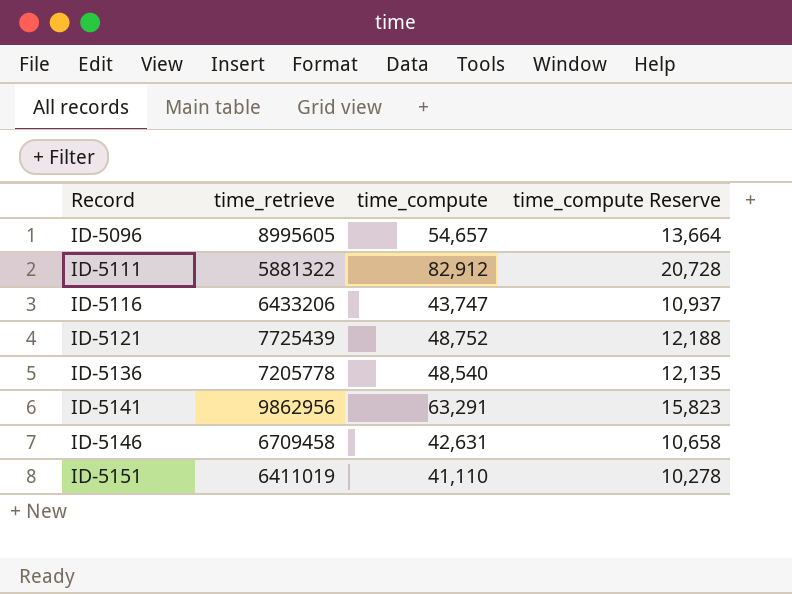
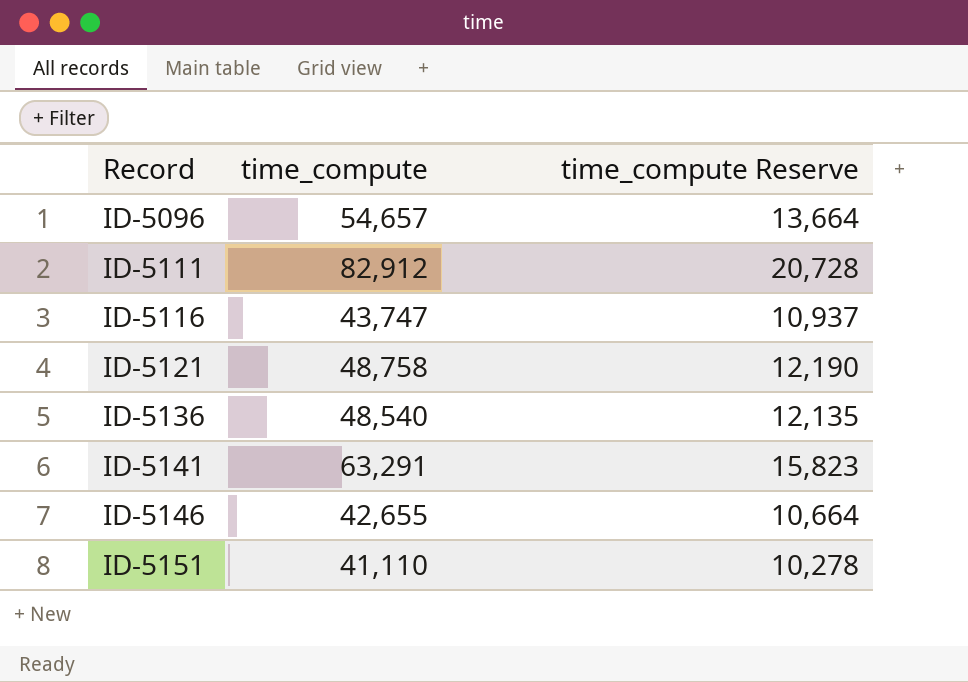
column time_retrieve | position: 2 -> none
ID-5121 | time_compute: 48,752 -> 48,758
ID-5121 | time_compute Reserve: 12,188 -> 12,190
ID-5146 | time_compute: 42,631 -> 42,655
ID-5146 | time_compute Reserve: 10,658 -> 10,664

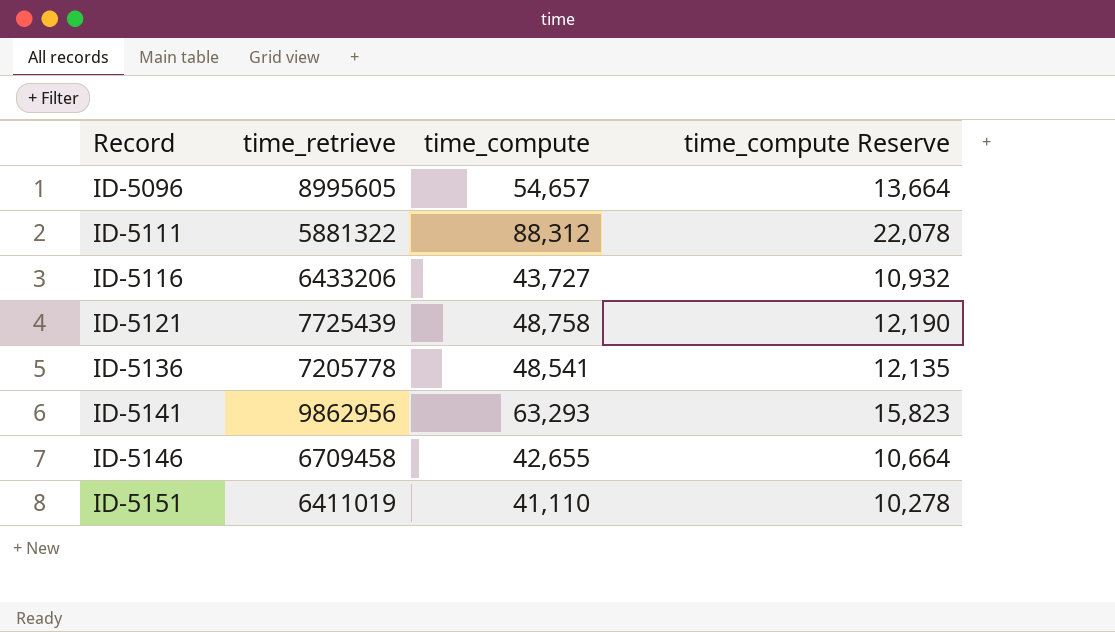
column time_retrieve | position: none -> 2
ID-5111 | time_compute: 82,912 -> 88,312
ID-5111 | time_compute Reserve: 20,728 -> 22,078
ID-5116 | time_compute: 43,747 -> 43,727
ID-5116 | time_compute Reserve: 10,937 -> 10,932
ID-5136 | time_compute: 48,540 -> 48,541
ID-5141 | time_compute: 63,291 -> 63,293

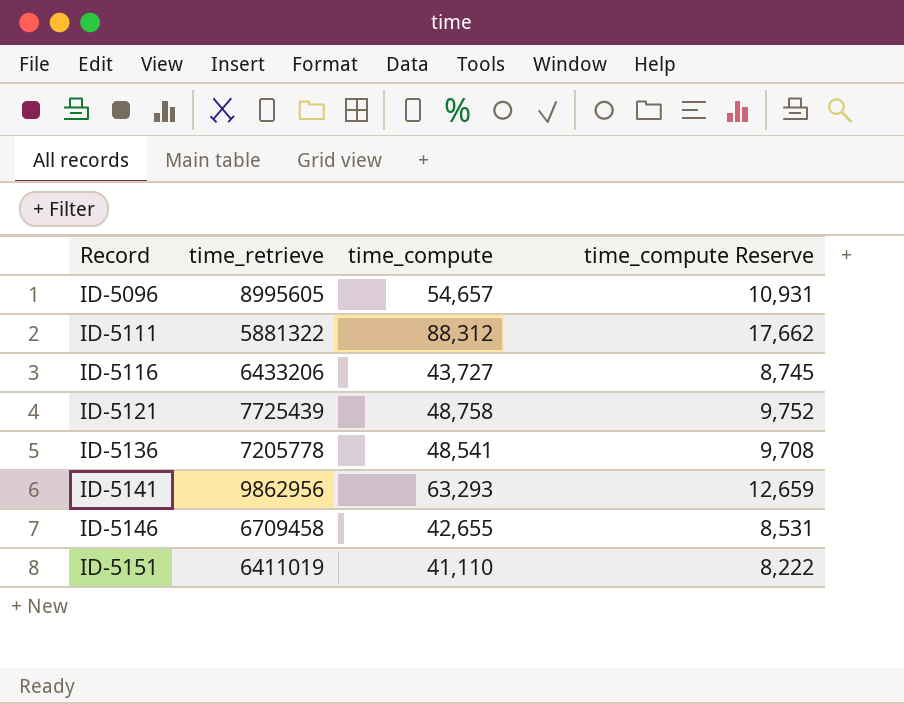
column time_compute Reserve | formula: [time_compute] * 0.25 -> [time_compute] * 0.2

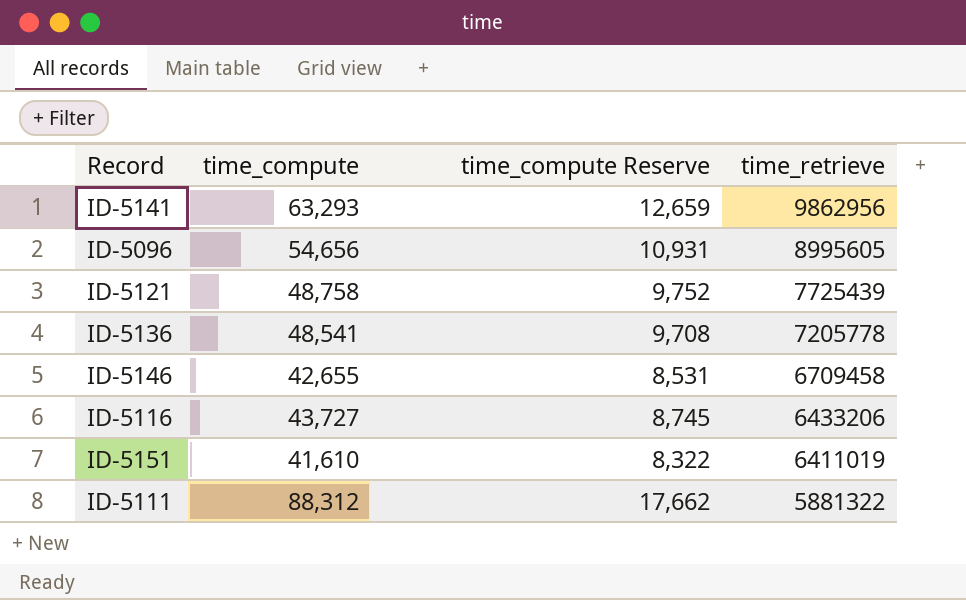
row order: Record ascending -> time_retrieve descending
column time_retrieve | position: 2 -> 4
ID-5096 | time_compute: 54,657 -> 54,656
ID-5151 | time_compute: 41,110 -> 41,610
ID-5151 | time_compute Reserve: 8,222 -> 8,322

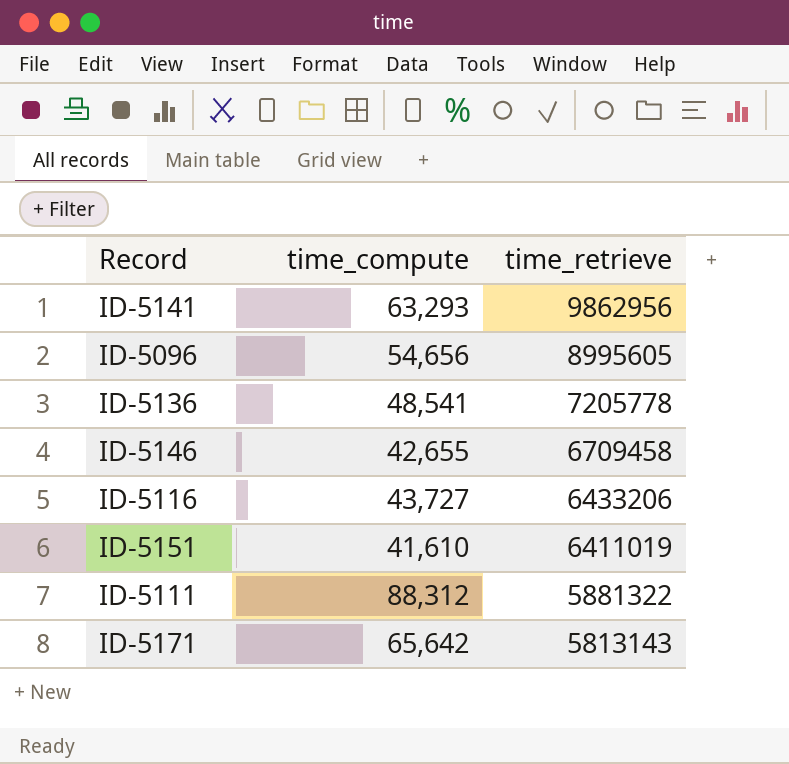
column time_compute Reserve | formula: [time_compute] * 0.2 -> none
row ID-5121: 48,758 | 9,752 | 7725439 -> none
row ID-5171: none -> 65,642 | 5813143

